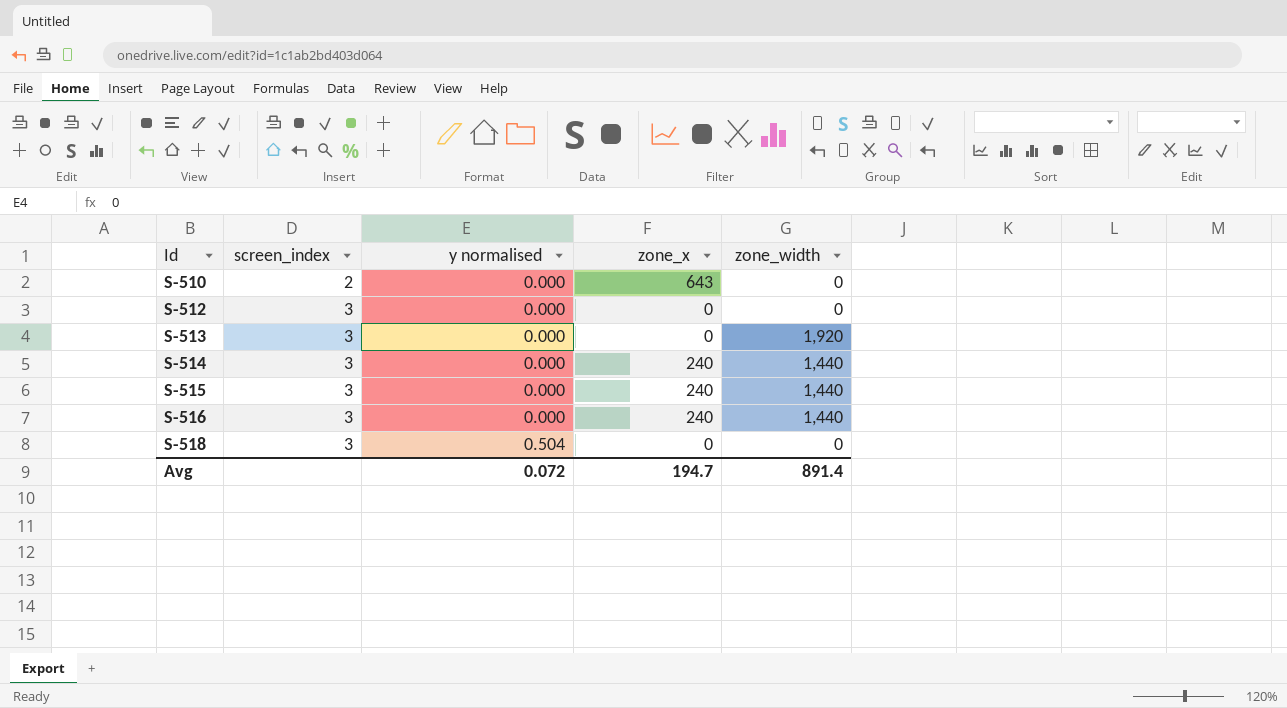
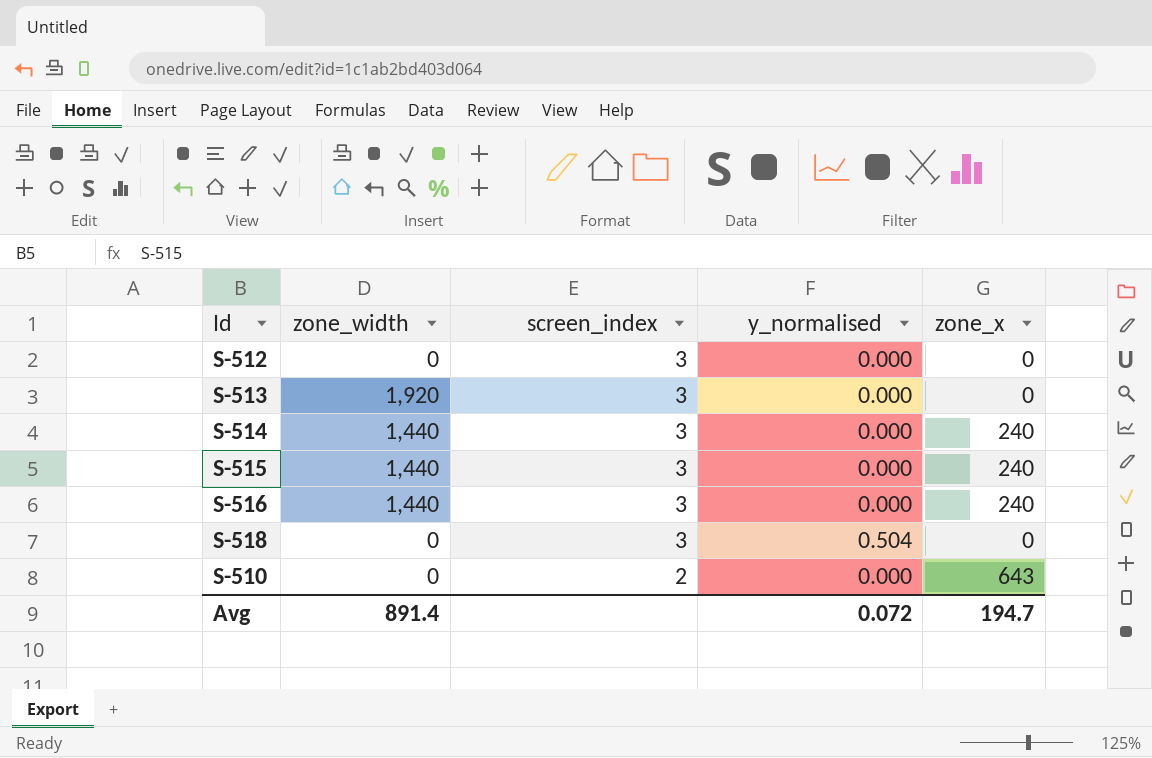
row order: Id ascending -> screen_index descending
column zone_width | position: 5 -> 2
column name: y normalised -> y_normalised

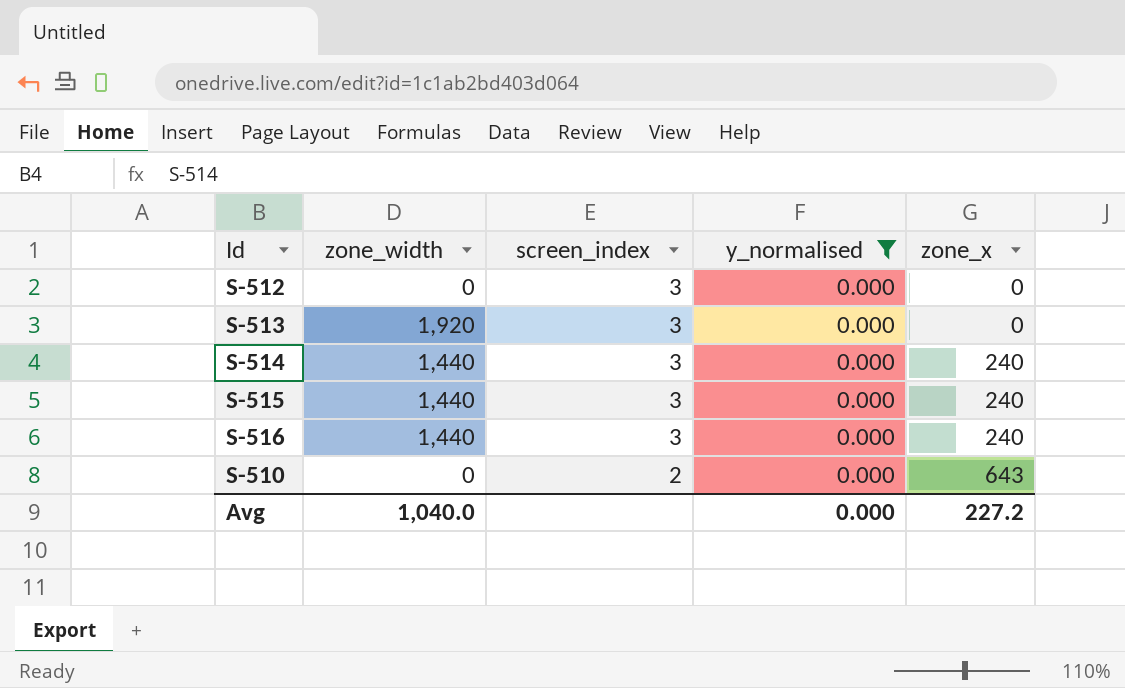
filter: none -> y_normalised = 0.000
Avg | zone_width: 891.4 -> 1,040.0
Avg | y_normalised: 0.072 -> 0.000
Avg | zone_x: 194.7 -> 227.2

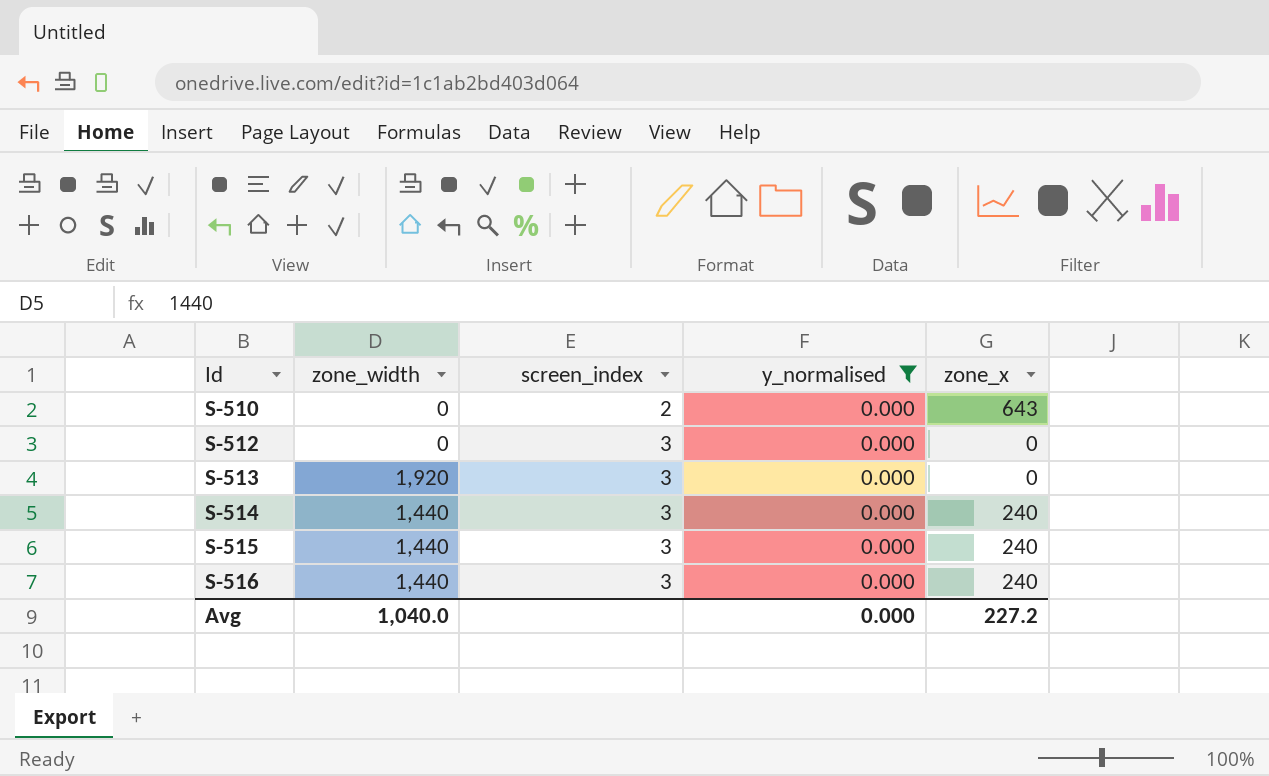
row order: screen_index descending -> Id ascending

